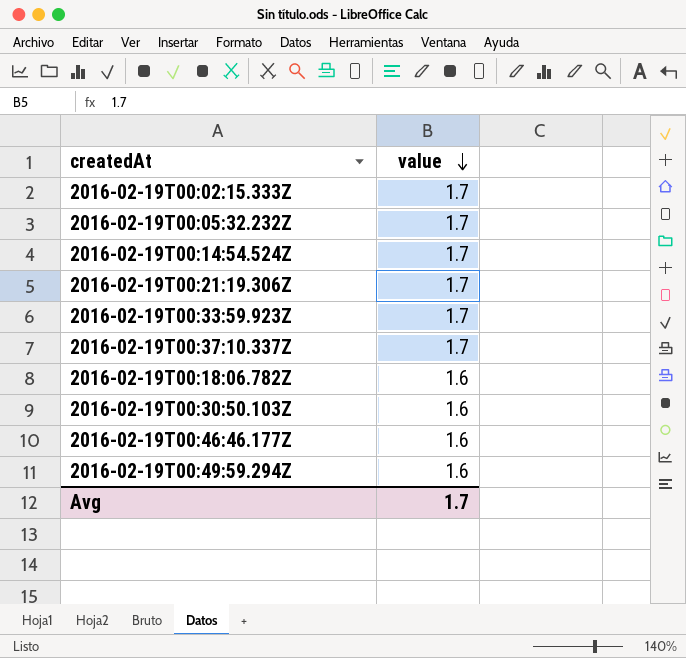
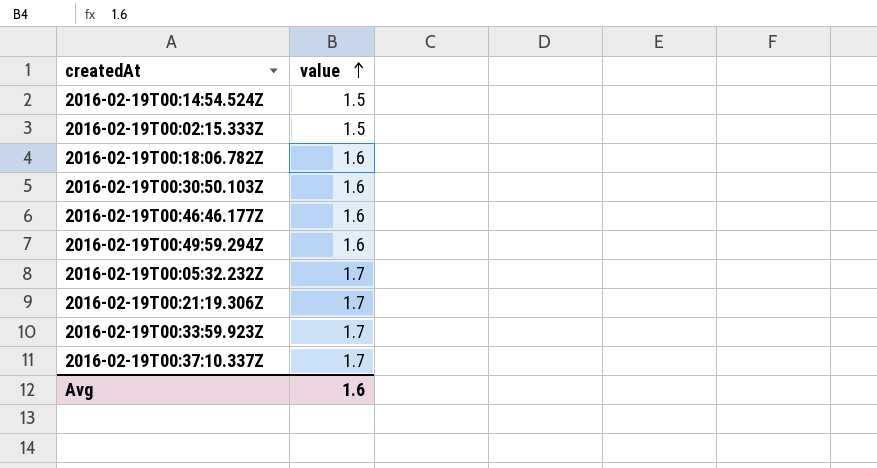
row order: value descending -> value ascending
2016-02-19T00:14:54.524Z | value: 1.7 -> 1.5
2016-02-19T00:02:15.333Z | value: 1.7 -> 1.5
Avg | value: 1.7 -> 1.6

